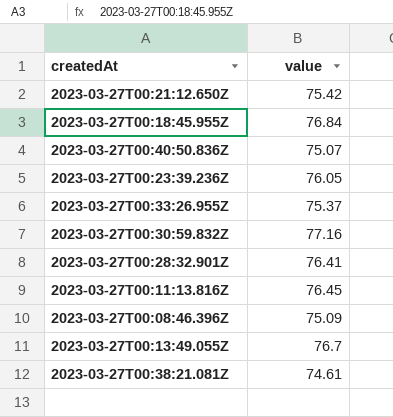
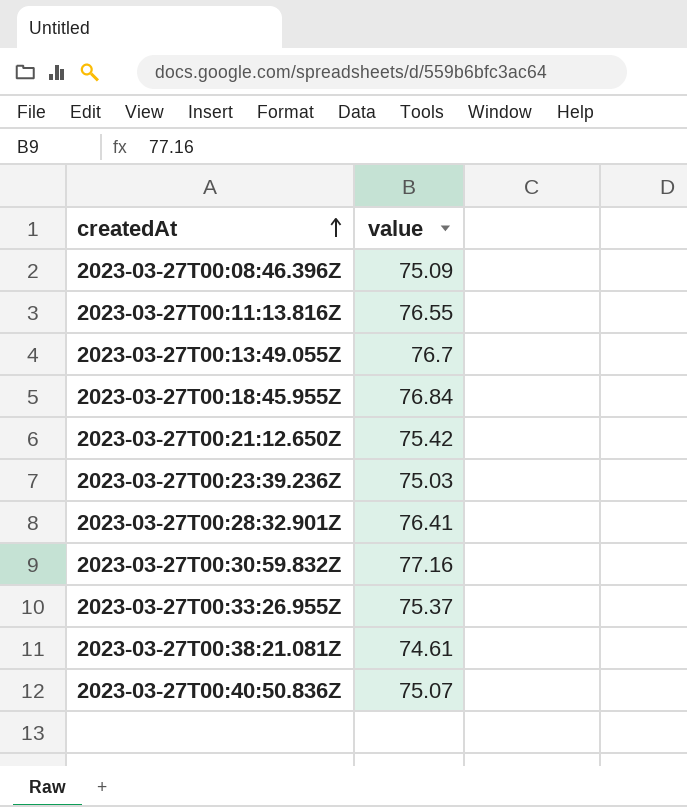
row order: none -> createdAt ascending
2023-03-27T00:11:13.816Z | value: 76.45 -> 76.55
2023-03-27T00:23:39.236Z | value: 76.05 -> 75.03

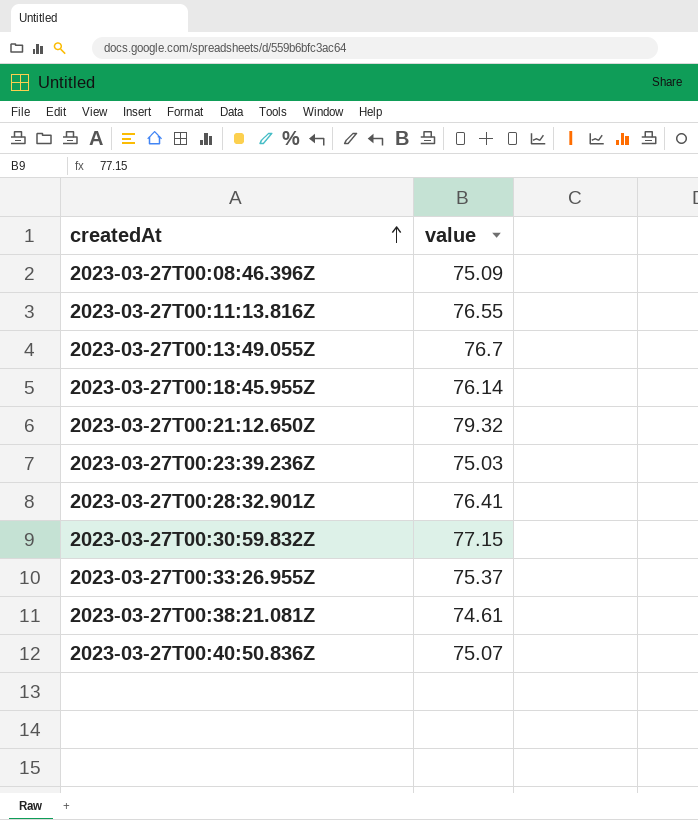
2023-03-27T00:18:45.955Z | value: 76.84 -> 76.14
2023-03-27T00:21:12.650Z | value: 75.42 -> 79.32
2023-03-27T00:30:59.832Z | value: 77.16 -> 77.15

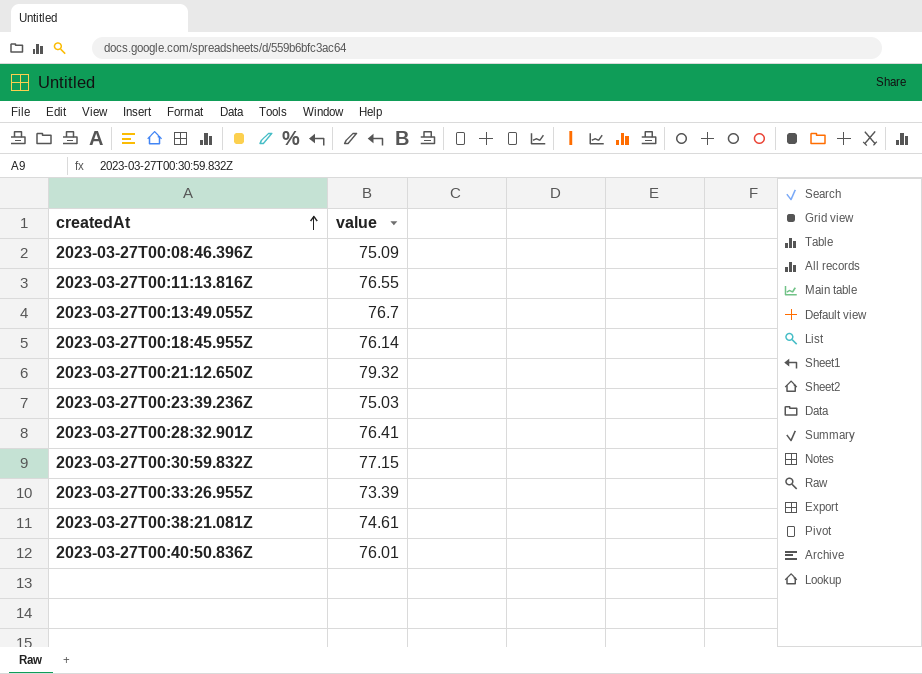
2023-03-27T00:33:26.955Z | value: 75.37 -> 73.39
2023-03-27T00:40:50.836Z | value: 75.07 -> 76.01

